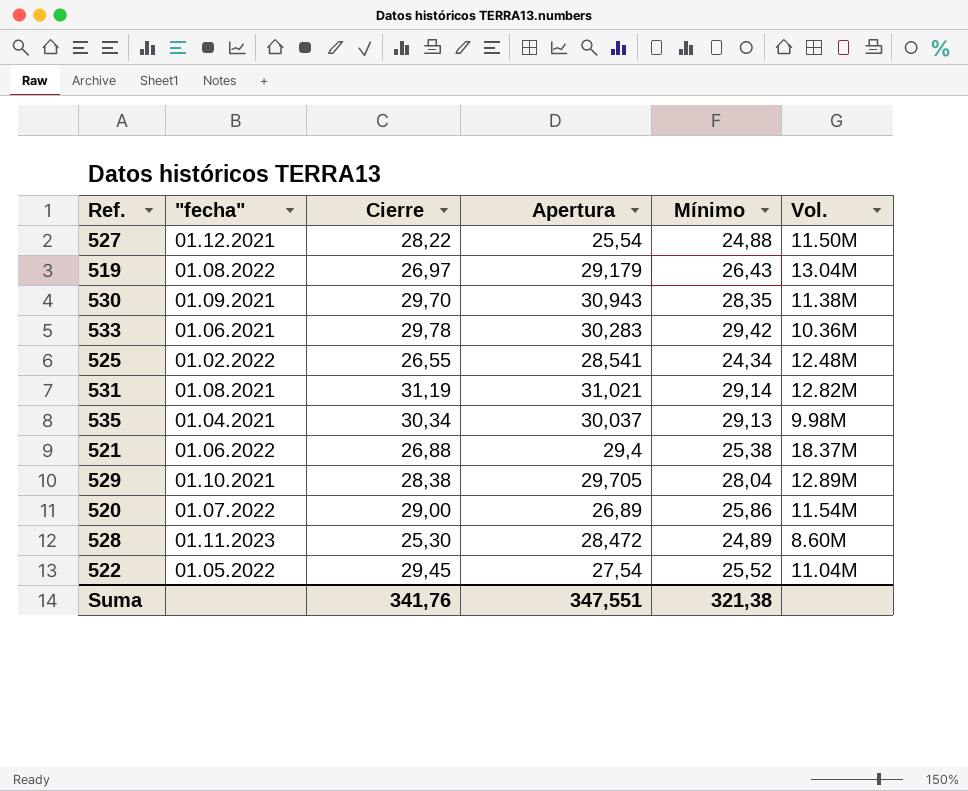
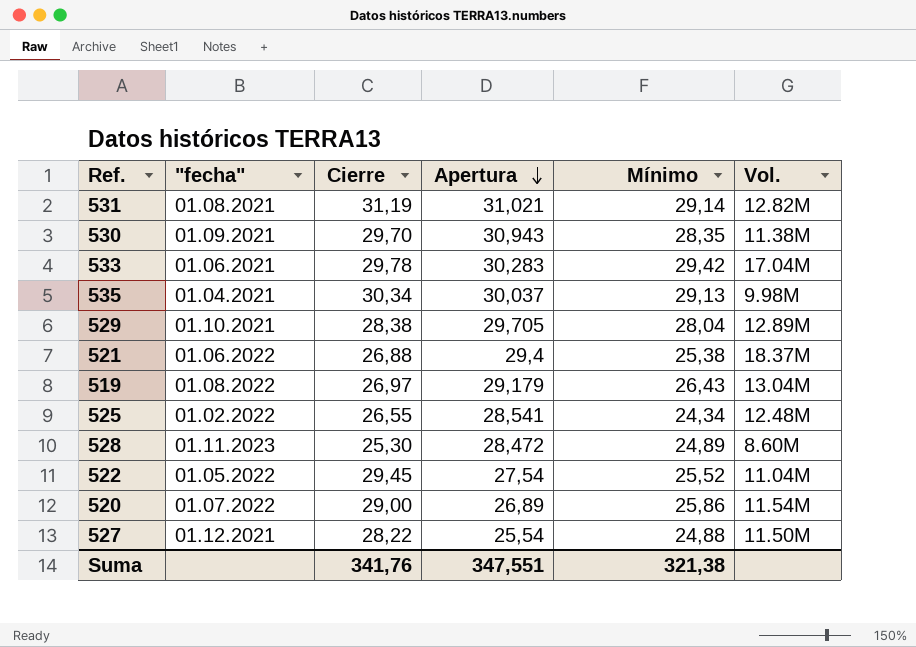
row order: none -> Apertura descending
533 | Vol.: 10.36M -> 17.04M

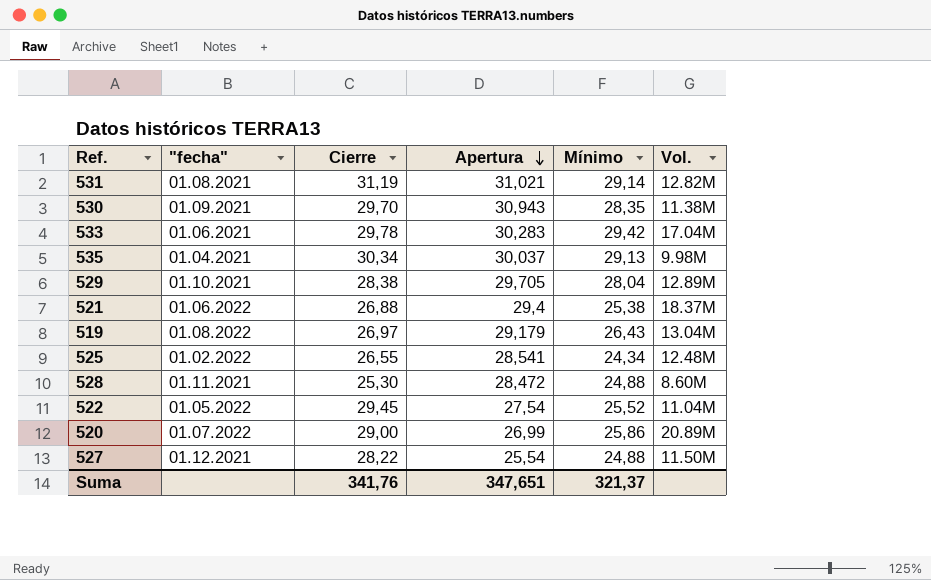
528 | "fecha": 01.11.2023 -> 01.11.2021
528 | Mínimo: 24,89 -> 24,88
520 | Apertura: 26,89 -> 26,99
520 | Vol.: 11.54M -> 20.89M
Suma | Apertura: 347,551 -> 347,651
Suma | Mínimo: 321,38 -> 321,37

